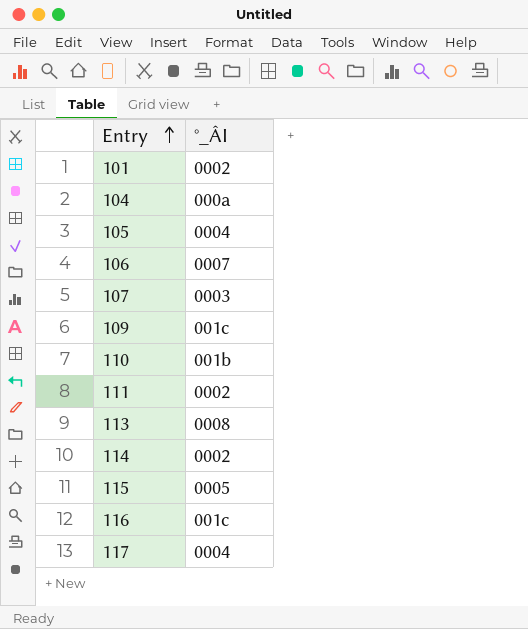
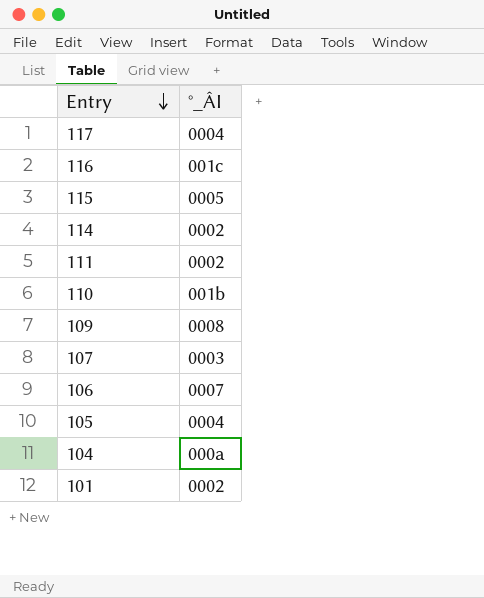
row order: Entry ascending -> Entry descending
row 113: 0008 -> none
109 | °_ÂI: 001c -> 0008

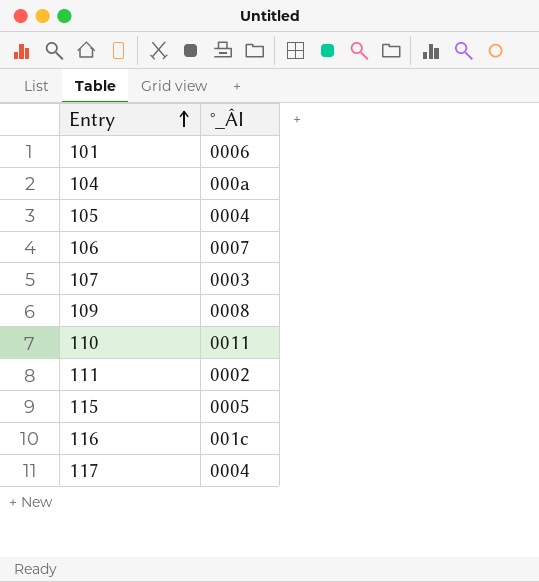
row order: Entry descending -> Entry ascending
row 114: 0002 -> none
101 | °_ÂI: 0002 -> 0006
110 | °_ÂI: 001b -> 0011

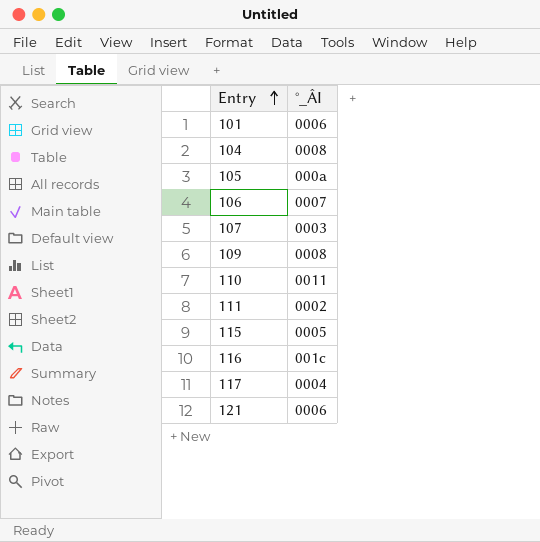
104 | °_ÂI: 000a -> 0008
105 | °_ÂI: 0004 -> 000a
row 121: none -> 0006

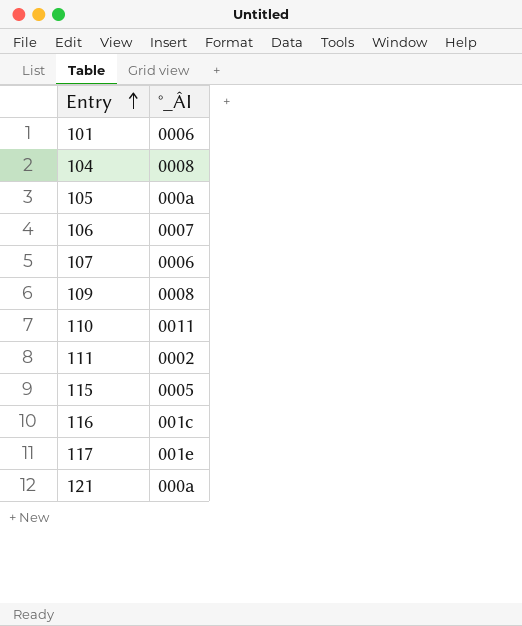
107 | °_ÂI: 0003 -> 0006
117 | °_ÂI: 0004 -> 001e
121 | °_ÂI: 0006 -> 000a

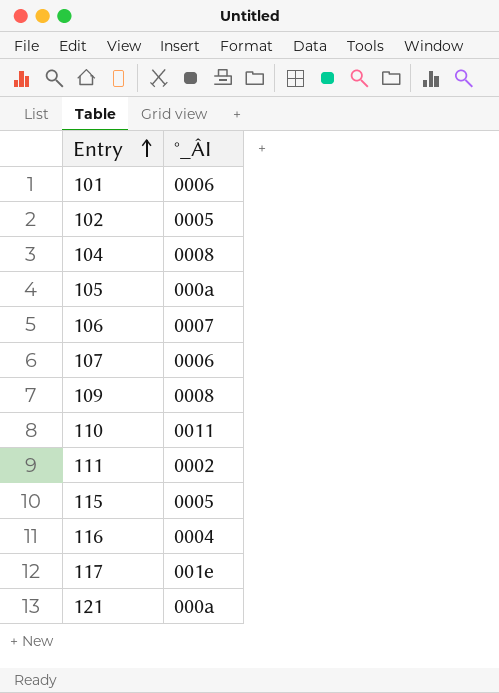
row 102: none -> 0005
116 | °_ÂI: 001c -> 0004

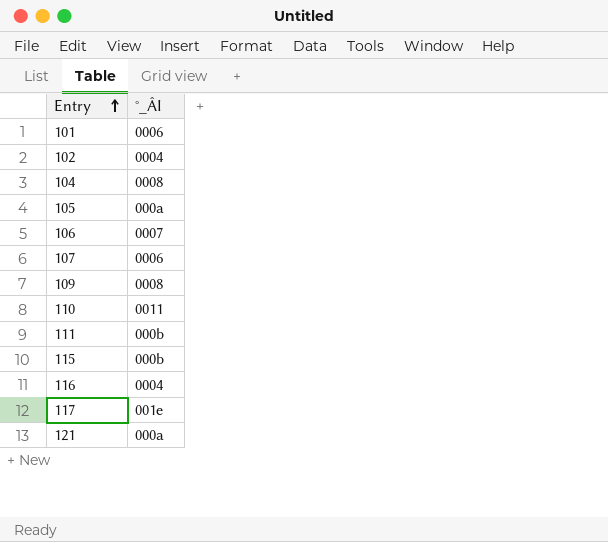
102 | °_ÂI: 0005 -> 0004
111 | °_ÂI: 0002 -> 000b
115 | °_ÂI: 0005 -> 000b

